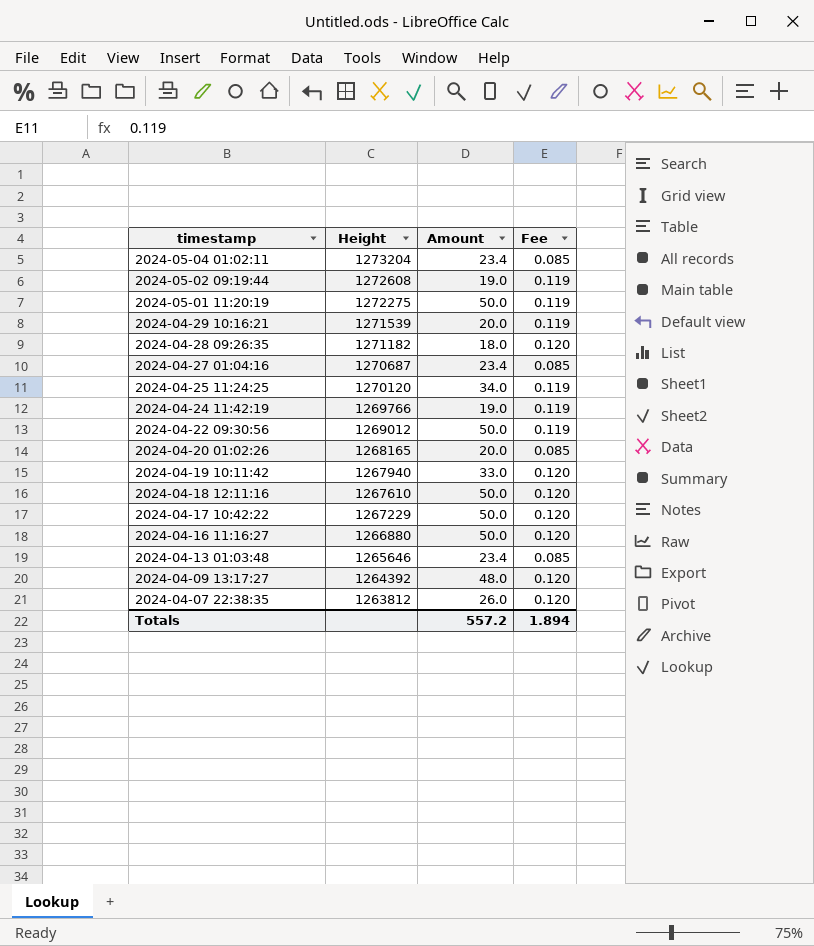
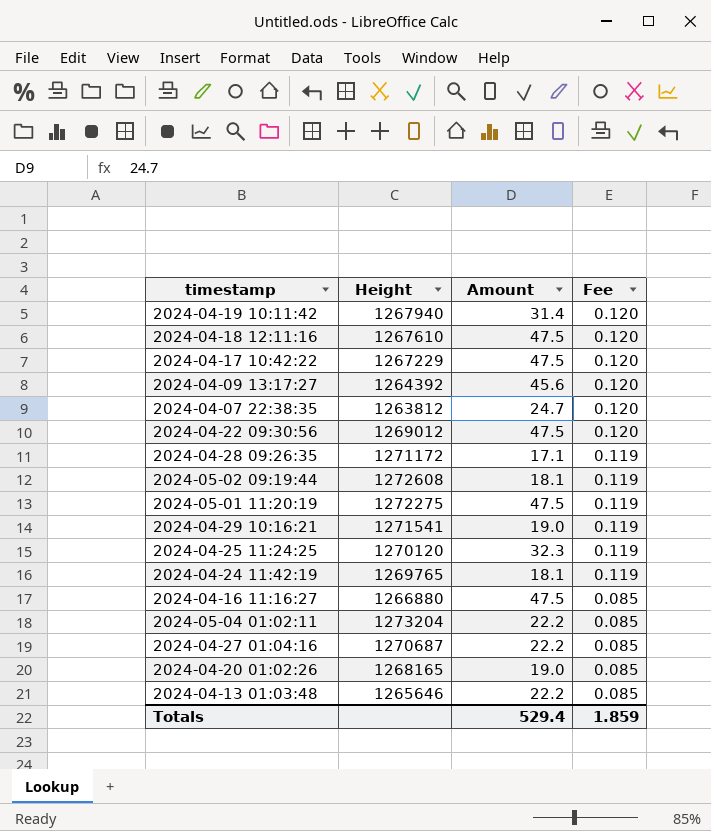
row order: timestamp descending -> Fee descending
2024-04-19 10:11:42 | Amount: 33.0 -> 31.4
2024-04-18 12:11:16 | Amount: 50.0 -> 47.5
2024-04-17 10:42:22 | Amount: 50.0 -> 47.5
2024-04-09 13:17:27 | Amount: 48.0 -> 45.6
2024-04-07 22:38:35 | Amount: 26.0 -> 24.7
2024-04-22 09:30:56 | Amount: 50.0 -> 47.5
2024-04-22 09:30:56 | Fee: 0.119 -> 0.120
2024-04-28 09:26:35 | Height: 1271182 -> 1271172
2024-04-28 09:26:35 | Amount: 18.0 -> 17.1
2024-04-28 09:26:35 | Fee: 0.120 -> 0.119
2024-05-02 09:19:44 | Amount: 19.0 -> 18.1
2024-05-01 11:20:19 | Amount: 50.0 -> 47.5
2024-04-29 10:16:21 | Height: 1271539 -> 1271541
2024-04-29 10:16:21 | Amount: 20.0 -> 19.0
2024-04-25 11:24:25 | Amount: 34.0 -> 32.3
2024-04-24 11:42:19 | Height: 1269766 -> 1269765
2024-04-24 11:42:19 | Amount: 19.0 -> 18.1
2024-04-16 11:16:27 | Amount: 50.0 -> 47.5
2024-04-16 11:16:27 | Fee: 0.120 -> 0.085
2024-05-04 01:02:11 | Amount: 23.4 -> 22.2
2024-04-27 01:04:16 | Amount: 23.4 -> 22.2
2024-04-20 01:02:26 | Amount: 20.0 -> 19.0
2024-04-13 01:03:48 | Amount: 23.4 -> 22.2
Totals | Amount: 557.2 -> 529.4
Totals | Fee: 1.894 -> 1.859

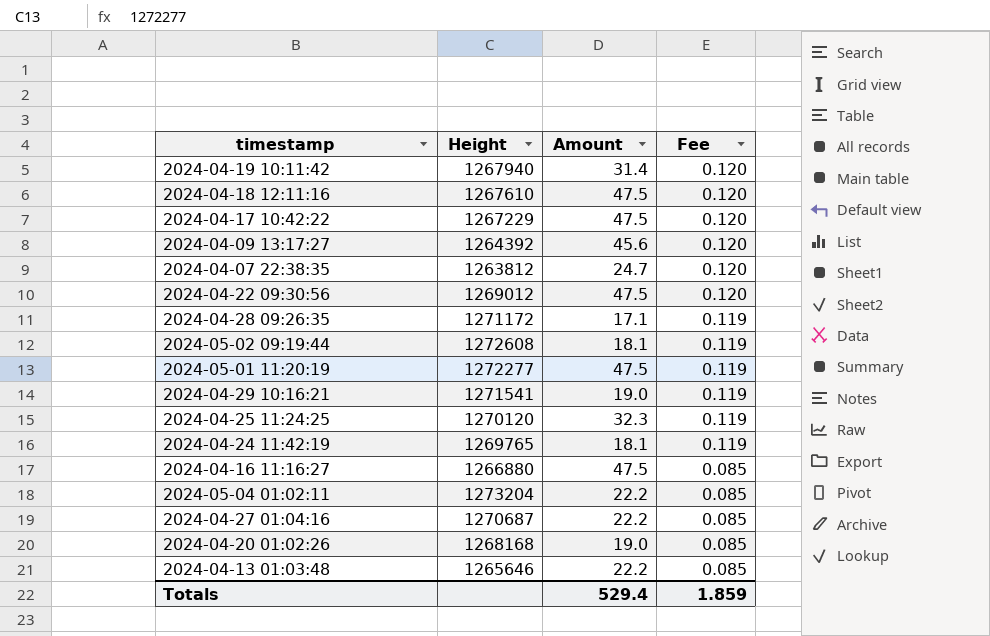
2024-05-01 11:20:19 | Height: 1272275 -> 1272277
2024-04-20 01:02:26 | Height: 1268165 -> 1268168

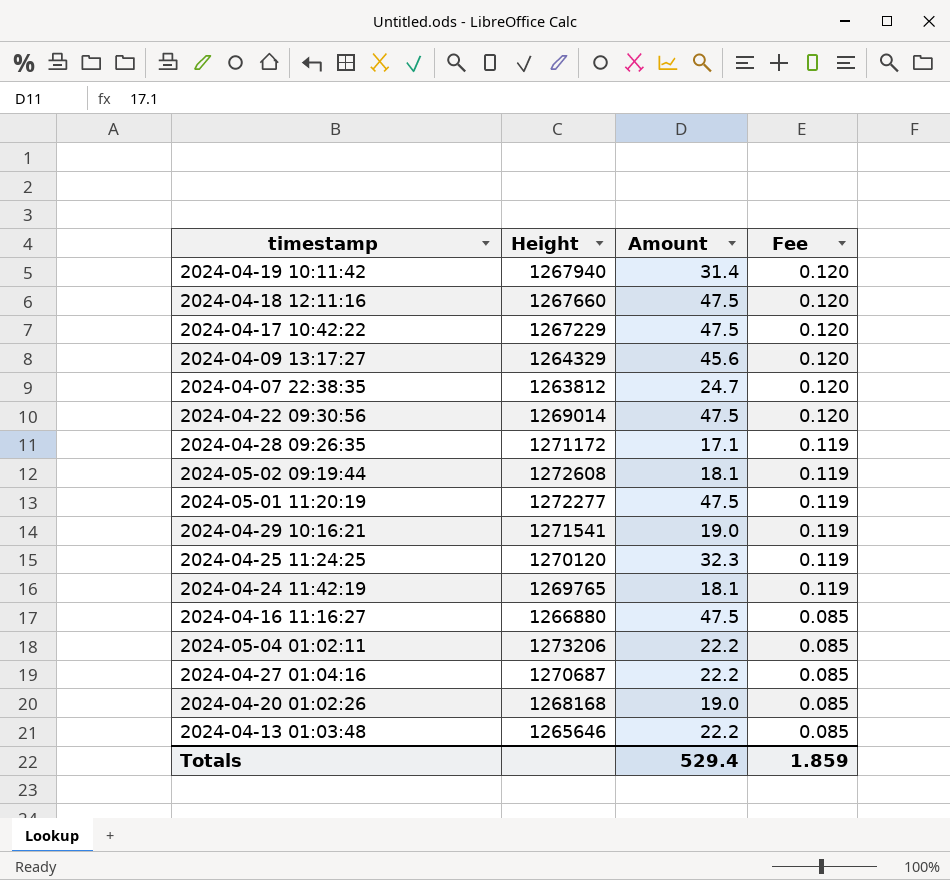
2024-04-18 12:11:16 | Height: 1267610 -> 1267660
2024-04-09 13:17:27 | Height: 1264392 -> 1264329
2024-04-22 09:30:56 | Height: 1269012 -> 1269014
2024-05-04 01:02:11 | Height: 1273204 -> 1273206

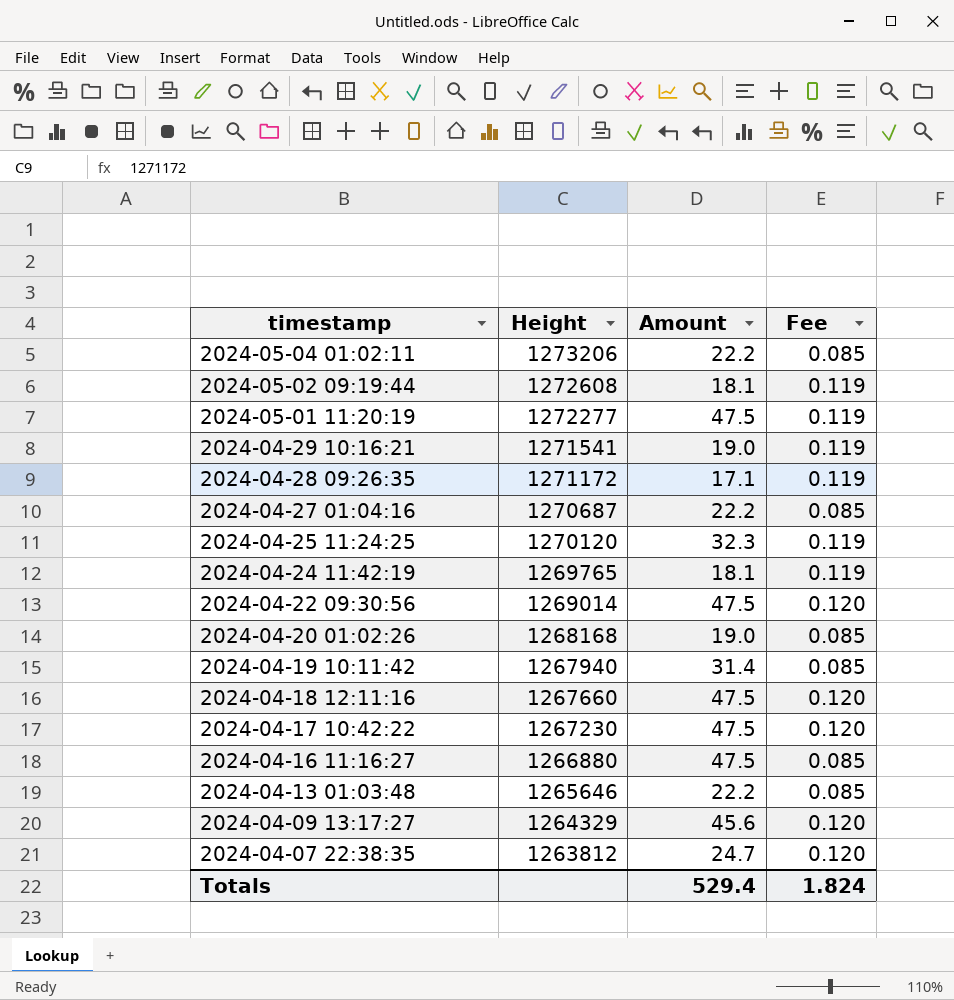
row order: Fee descending -> timestamp descending
2024-04-19 10:11:42 | Fee: 0.120 -> 0.085
2024-04-17 10:42:22 | Height: 1267229 -> 1267230
Totals | Fee: 1.859 -> 1.824

